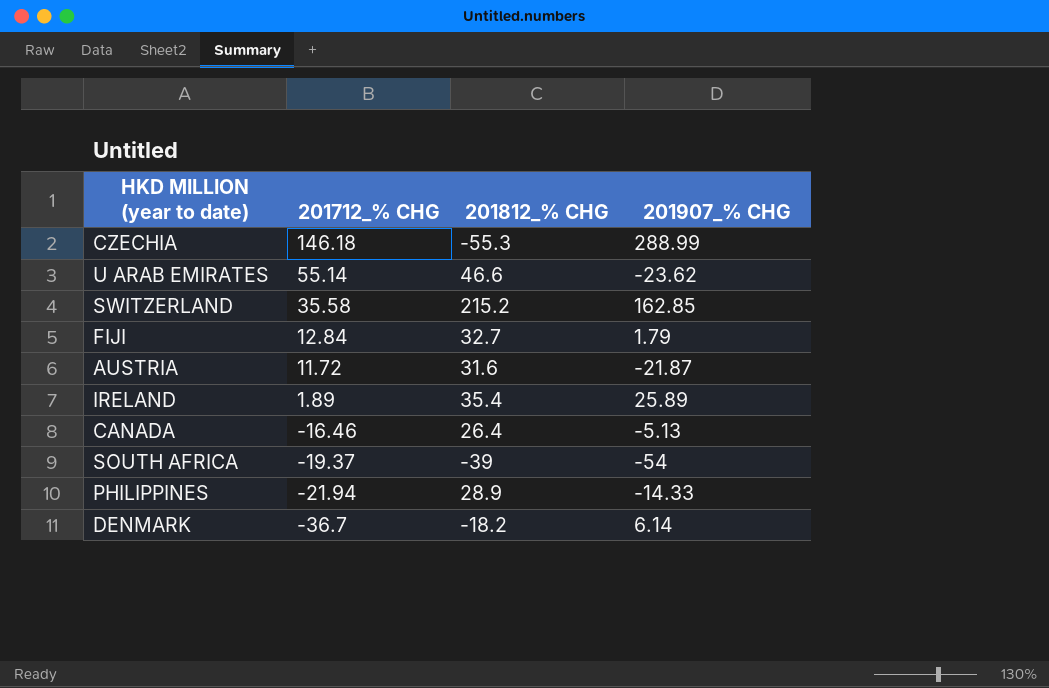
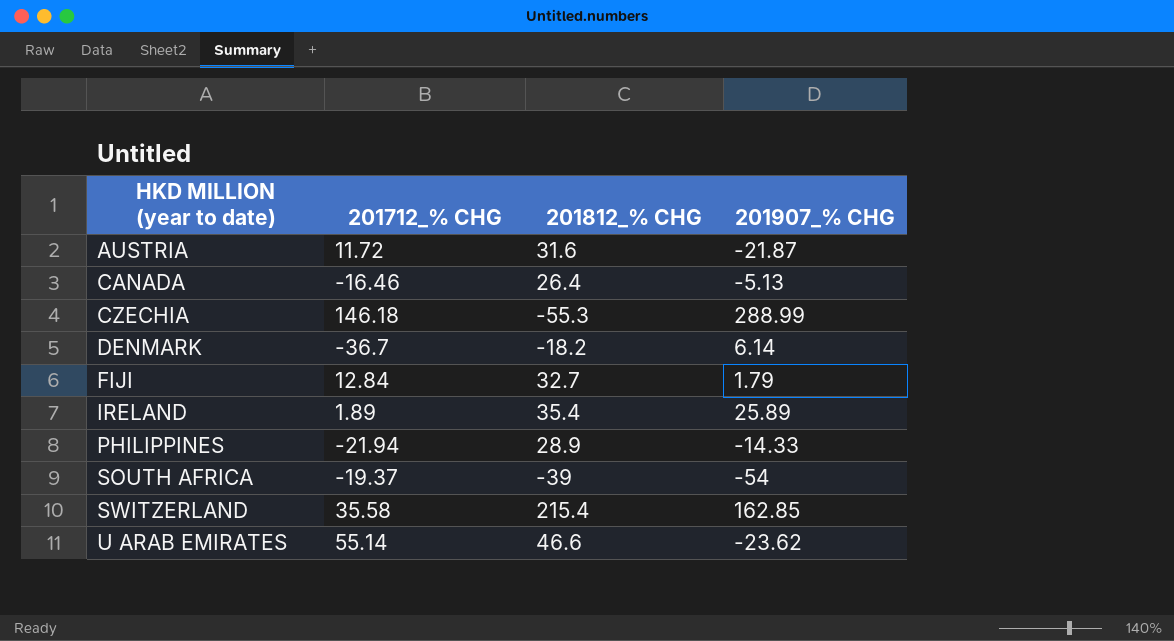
row order: 201712_% CHG descending -> HKD MILLION (year to date) ascending
SWITZERLAND | 201812_% CHG: 215.2 -> 215.4

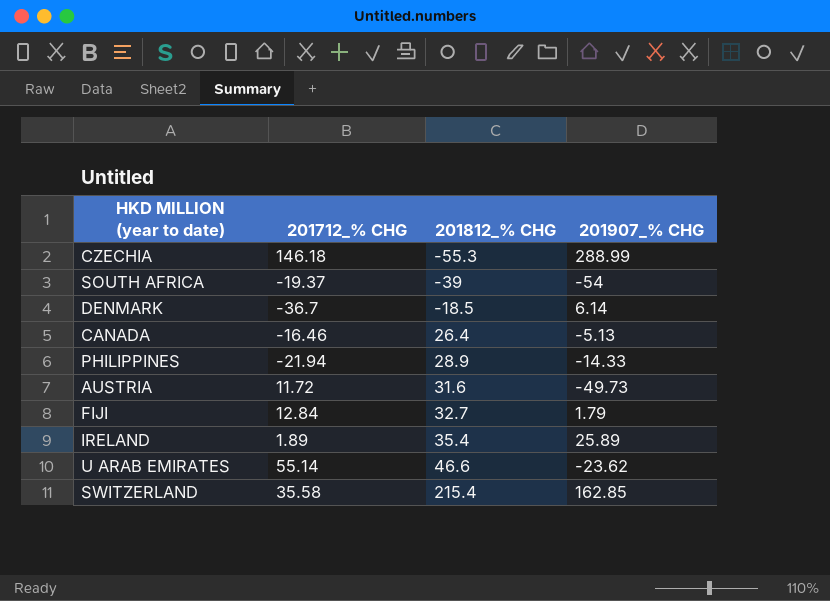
row order: HKD MILLION (year to date) ascending -> 201812_% CHG ascending
DENMARK | 201812_% CHG: -18.2 -> -18.5
AUSTRIA | 201907_% CHG: -21.87 -> -49.73

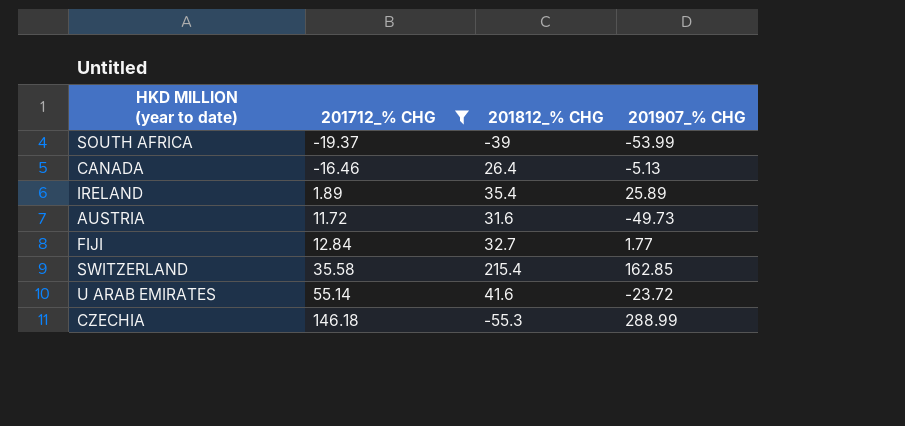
filter: none -> 201712_% CHG >= -19.37
row order: 201812_% CHG ascending -> 201712_% CHG ascending
SOUTH AFRICA | 201907_% CHG: -54 -> -53.99
FIJI | 201907_% CHG: 1.79 -> 1.77
U ARAB EMIRATES | 201812_% CHG: 46.6 -> 41.6
U ARAB EMIRATES | 201907_% CHG: -23.62 -> -23.72

